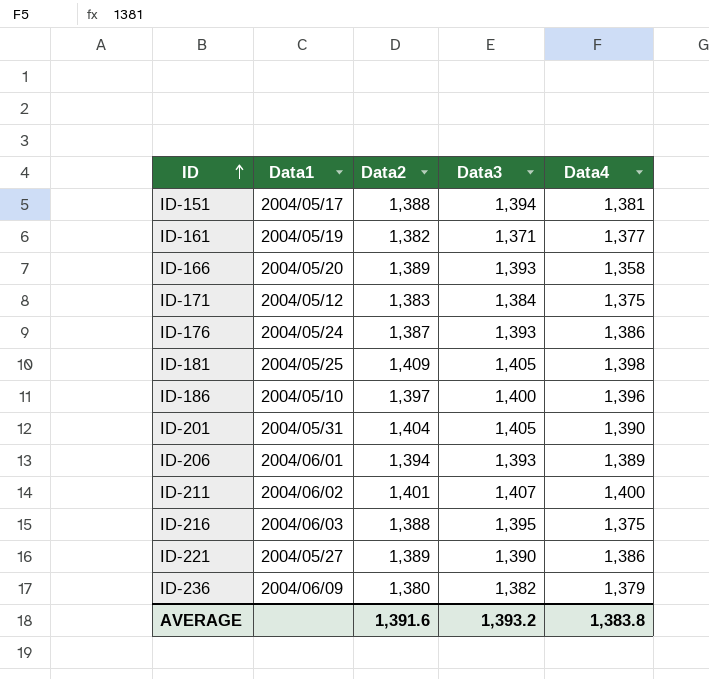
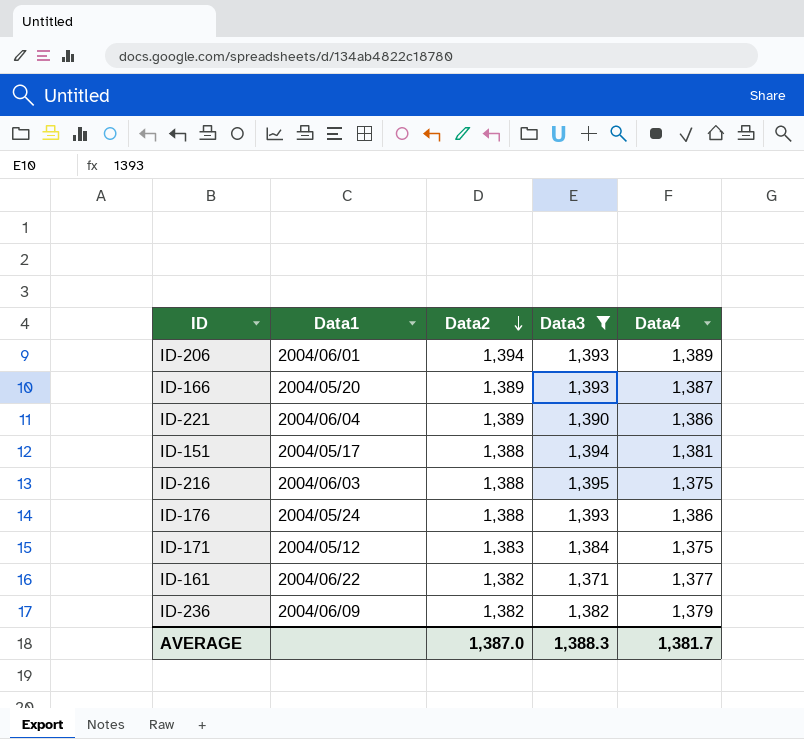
filter: none -> Data3 <= 1,395
row order: ID ascending -> Data2 descending
ID-166 | Data4: 1,358 -> 1,387
ID-221 | Data1: 2004/05/27 -> 2004/06/04
ID-176 | Data2: 1,387 -> 1,388
ID-161 | Data1: 2004/05/19 -> 2004/06/22
ID-236 | Data2: 1,380 -> 1,382
AVERAGE | Data2: 1,391.6 -> 1,387.0
AVERAGE | Data3: 1,393.2 -> 1,388.3
AVERAGE | Data4: 1,383.8 -> 1,381.7

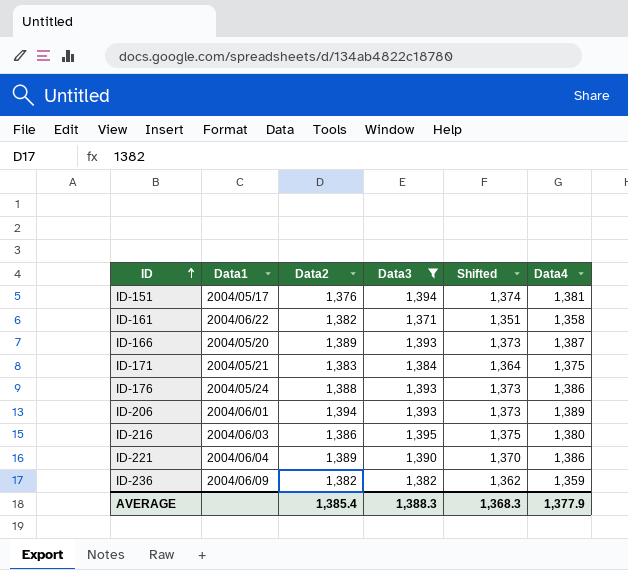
row order: Data2 descending -> ID ascending
column Shifted | formula: none -> [Data3] - 20
ID-151 | Data2: 1,388 -> 1,376
ID-161 | Data4: 1,377 -> 1,358
ID-171 | Data1: 2004/05/12 -> 2004/05/21
ID-216 | Data2: 1,388 -> 1,386
ID-216 | Data4: 1,375 -> 1,380
ID-236 | Data4: 1,379 -> 1,359
AVERAGE | Data2: 1,387.0 -> 1,385.4
AVERAGE | Data4: 1,381.7 -> 1,377.9

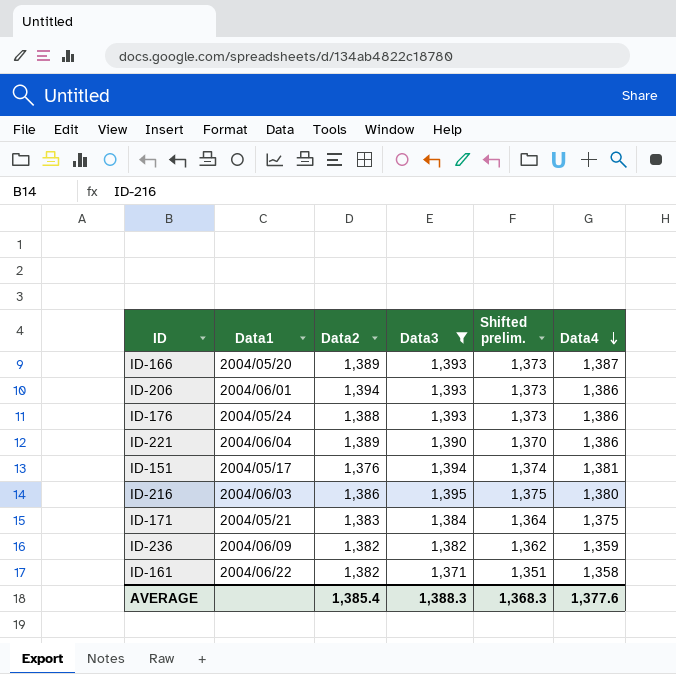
row order: ID ascending -> Data4 descending
column name: Shifted -> Shifted prelim.
ID-206 | Data4: 1,389 -> 1,386
AVERAGE | Data4: 1,377.9 -> 1,377.6

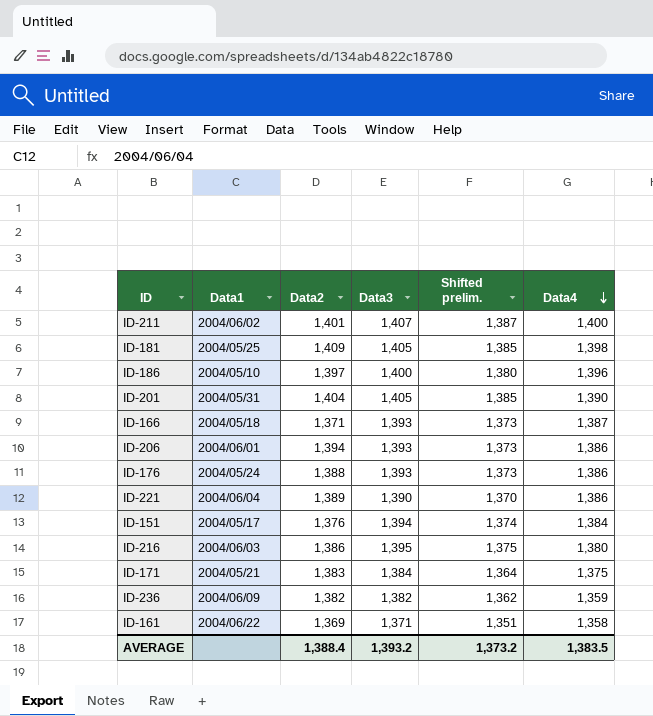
filter: Data3 <= 1,395 -> none
ID-166 | Data1: 2004/05/20 -> 2004/05/18
ID-166 | Data2: 1,389 -> 1,371
ID-151 | Data4: 1,381 -> 1,384
ID-161 | Data2: 1,382 -> 1,369
AVERAGE | Data2: 1,385.4 -> 1,388.4
AVERAGE | Data3: 1,388.3 -> 1,393.2
AVERAGE | Shifted prelim.: 1,368.3 -> 1,373.2
AVERAGE | Data4: 1,377.6 -> 1,383.5

